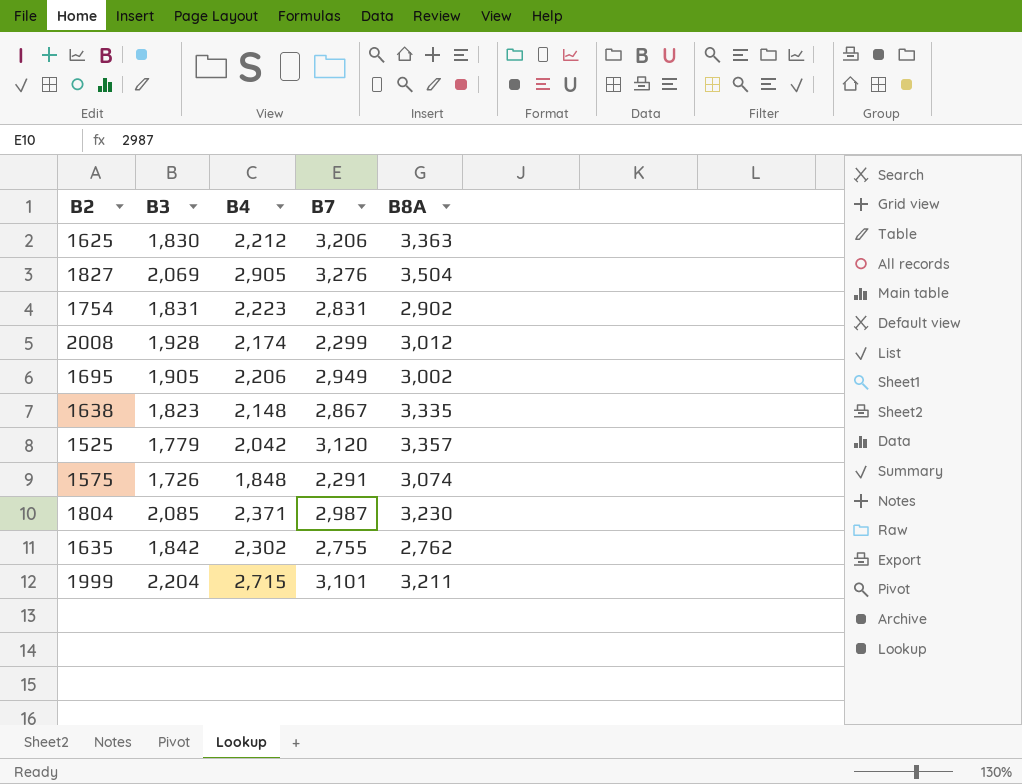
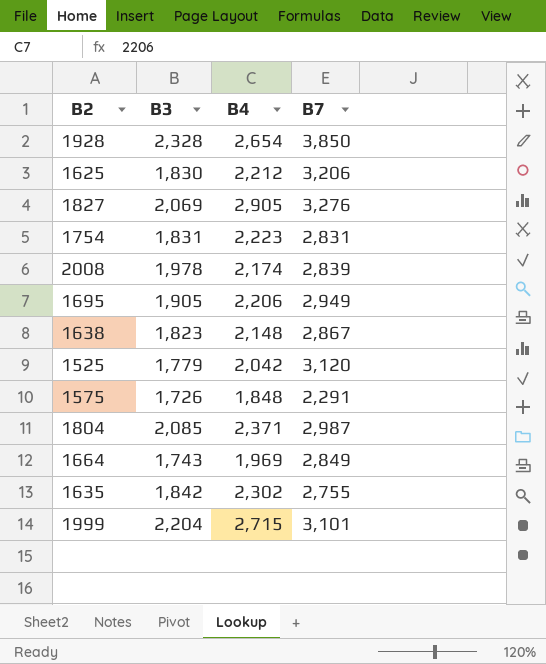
column B8A | position: 5 -> none
row 1928: none -> 2,328 | 2,654 | 3,850
2008 | B3: 1,928 -> 1,978
2008 | B7: 2,299 -> 2,839
row 1664: none -> 1,743 | 1,969 | 2,849

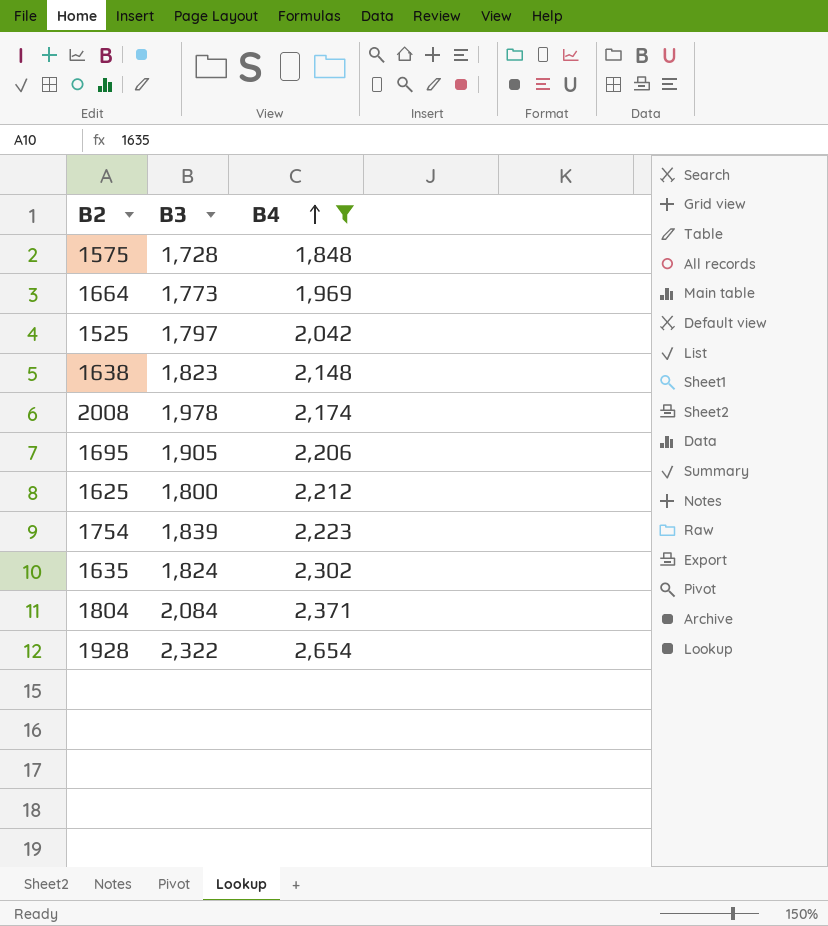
filter: none -> B4 <= 2,654
row order: none -> B4 ascending
column B7 | position: 4 -> none
1575 | B3: 1,726 -> 1,728
1664 | B3: 1,743 -> 1,773
1525 | B3: 1,779 -> 1,797
1625 | B3: 1,830 -> 1,800
1754 | B3: 1,831 -> 1,839
1635 | B3: 1,842 -> 1,824
1804 | B3: 2,085 -> 2,084
1928 | B3: 2,328 -> 2,322

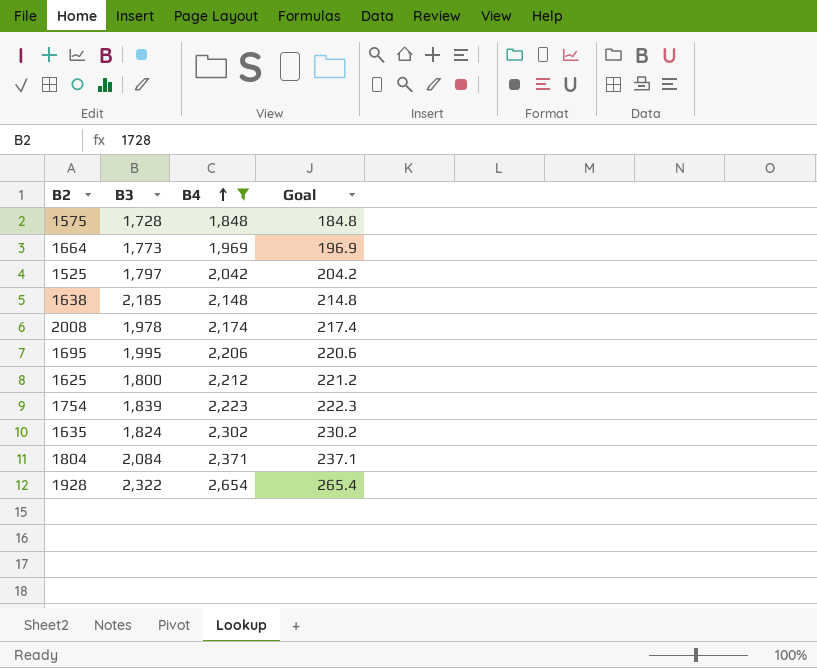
column Goal | formula: none -> [B4] * 0.1
1638 | B3: 1,823 -> 2,185
1695 | B3: 1,905 -> 1,995

